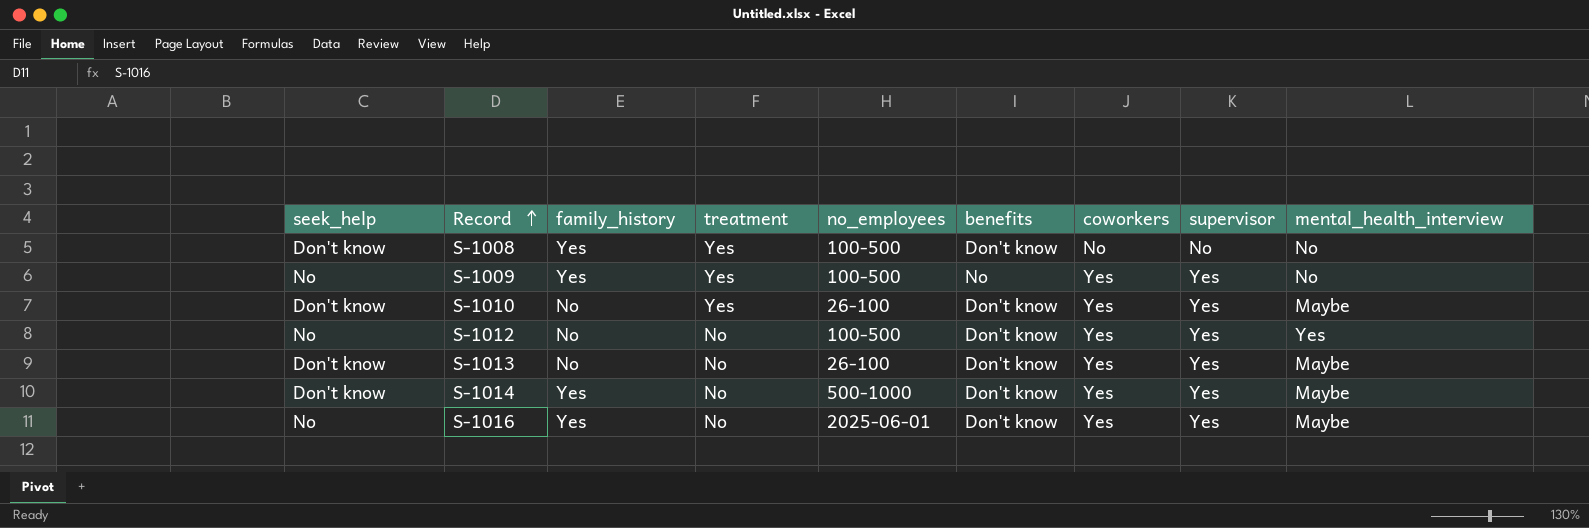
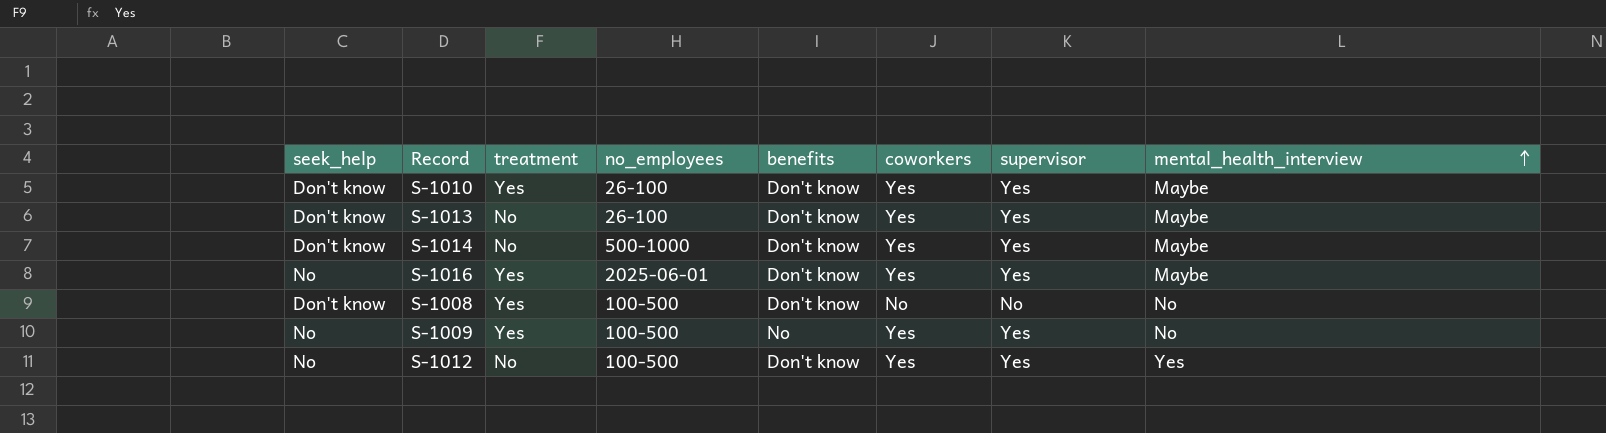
row order: Record ascending -> mental_health_interview ascending
column family_history | position: 3 -> none
S-1016 | treatment: No -> Yes

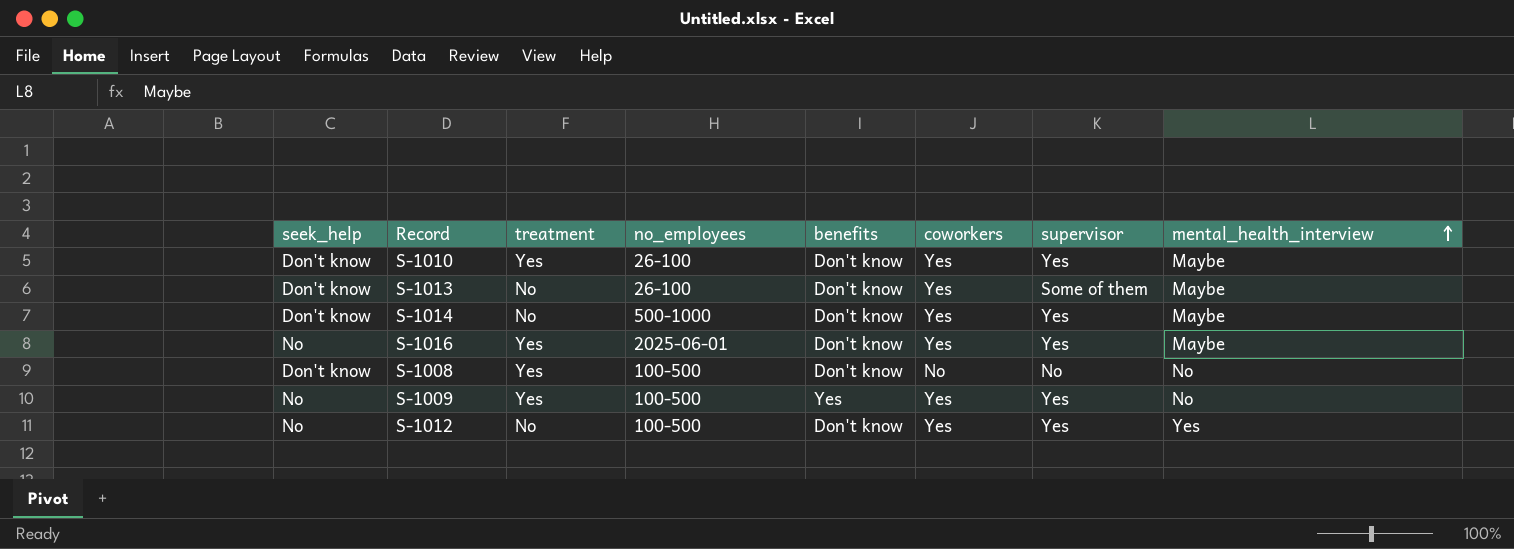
S-1013 | supervisor: Yes -> Some of them
S-1009 | benefits: No -> Yes

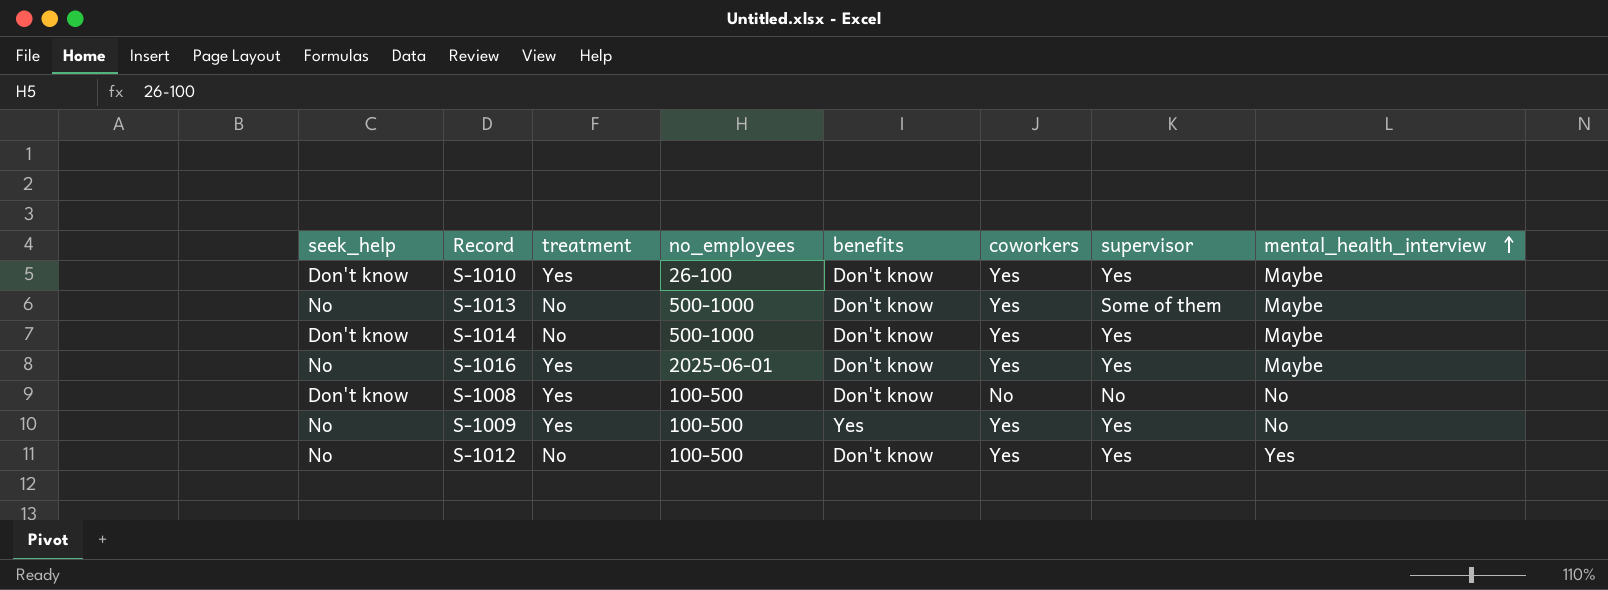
S-1013 | seek_help: Don't know -> No
S-1013 | no_employees: 26-100 -> 500-1000

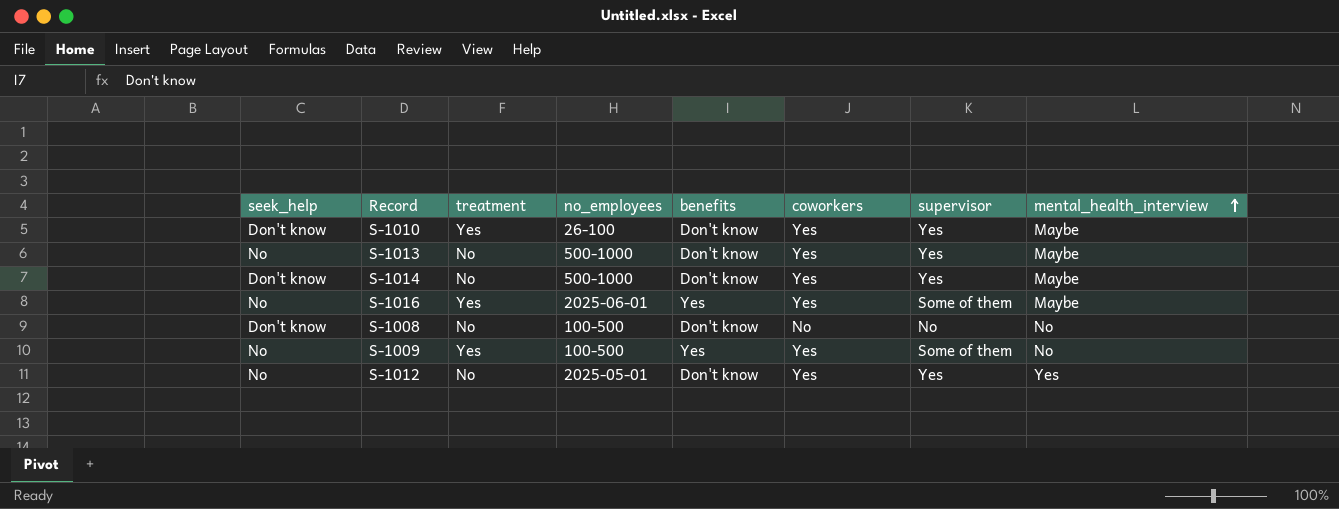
S-1013 | supervisor: Some of them -> Yes
S-1016 | benefits: Don't know -> Yes
S-1016 | supervisor: Yes -> Some of them
S-1008 | treatment: Yes -> No
S-1009 | supervisor: Yes -> Some of them
S-1012 | no_employees: 100-500 -> 2025-05-01

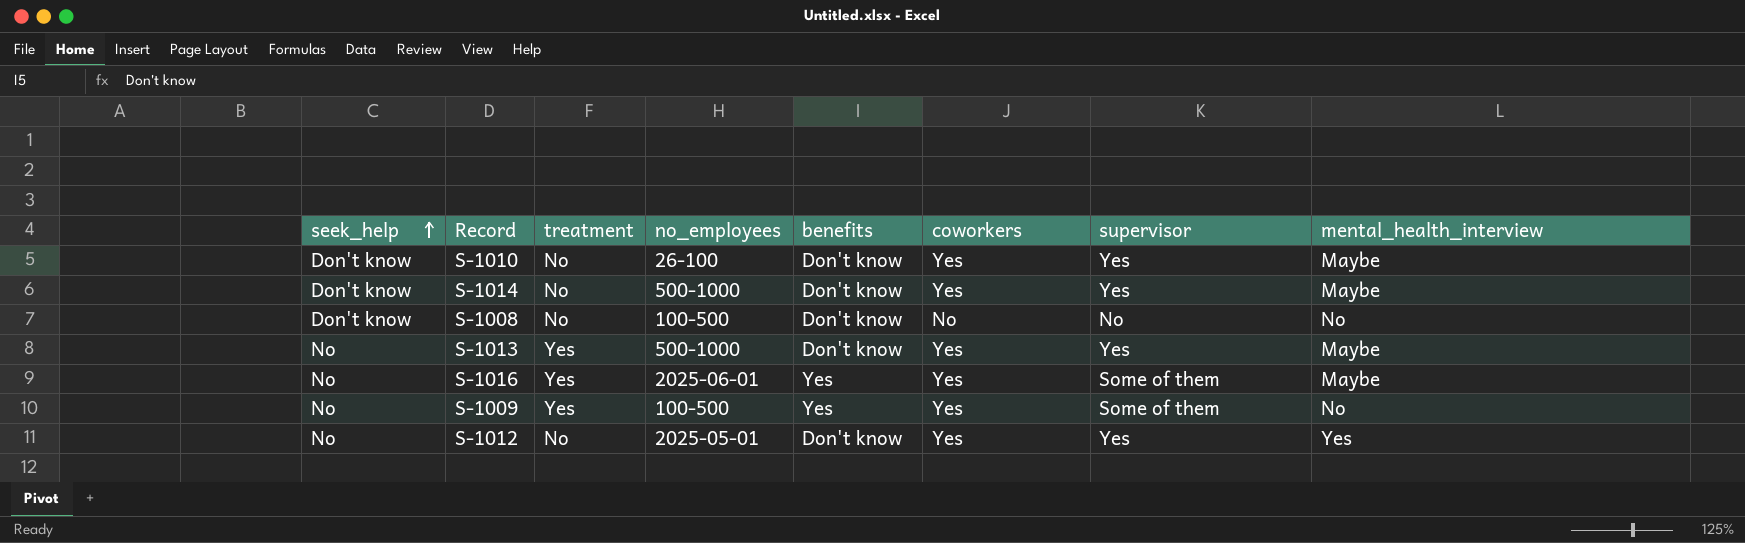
row order: mental_health_interview ascending -> seek_help ascending
S-1010 | treatment: Yes -> No
S-1013 | treatment: No -> Yes

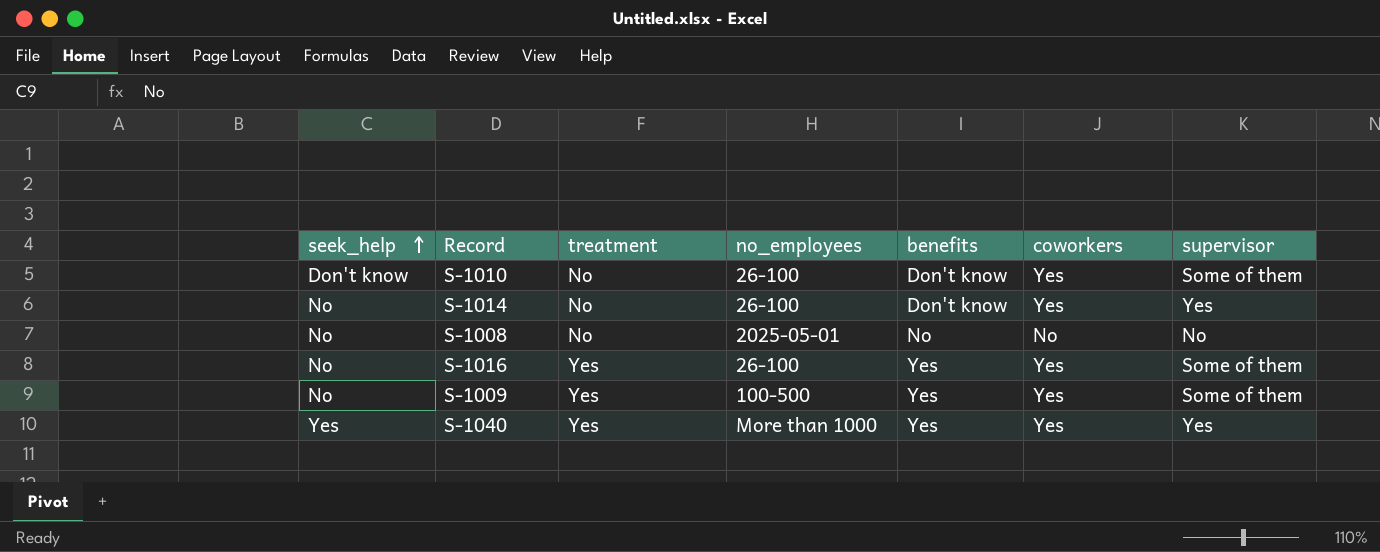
column mental_health_interview | position: 8 -> none
row S-1013: No | Yes | 500-1000 | Don't know | Yes | Yes | Maybe -> none
row S-1012: No | No | 2025-05-01 | Don't know | Yes | Yes | Yes -> none
S-1010 | supervisor: Yes -> Some of them
S-1014 | seek_help: Don't know -> No
S-1014 | no_employees: 500-1000 -> 26-100
S-1008 | seek_help: Don't know -> No
S-1008 | no_employees: 100-500 -> 2025-05-01
S-1008 | benefits: Don't know -> No
S-1016 | no_employees: 2025-06-01 -> 26-100
row S-1040: none -> Yes | Yes | More than 1000 | Yes | Yes | Yes

